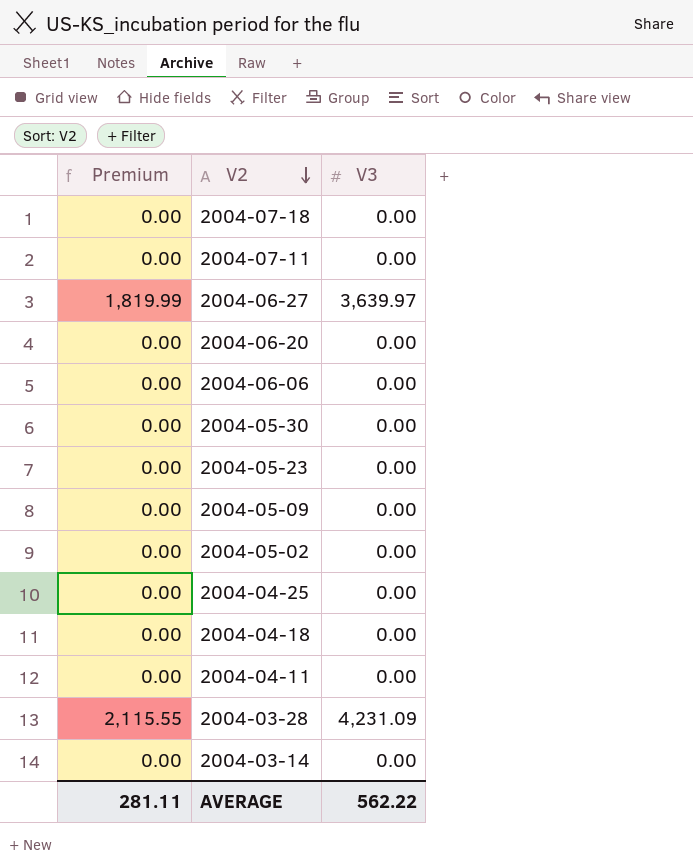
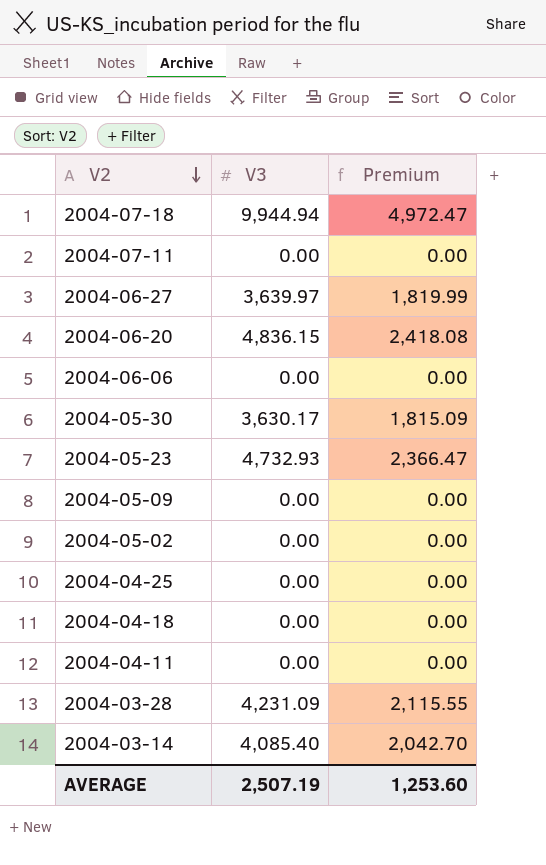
column Premium | position: 1 -> 3
2004-07-18 | V3: 0.00 -> 9,944.94
2004-07-18 | Premium: 0.00 -> 4,972.47
2004-06-20 | V3: 0.00 -> 4,836.15
2004-06-20 | Premium: 0.00 -> 2,418.08
2004-05-30 | V3: 0.00 -> 3,630.17
2004-05-30 | Premium: 0.00 -> 1,815.09
2004-05-23 | V3: 0.00 -> 4,732.93
2004-05-23 | Premium: 0.00 -> 2,366.47
2004-03-14 | V3: 0.00 -> 4,085.40
2004-03-14 | Premium: 0.00 -> 2,042.70
AVERAGE | V3: 562.22 -> 2,507.19
AVERAGE | Premium: 281.11 -> 1,253.60

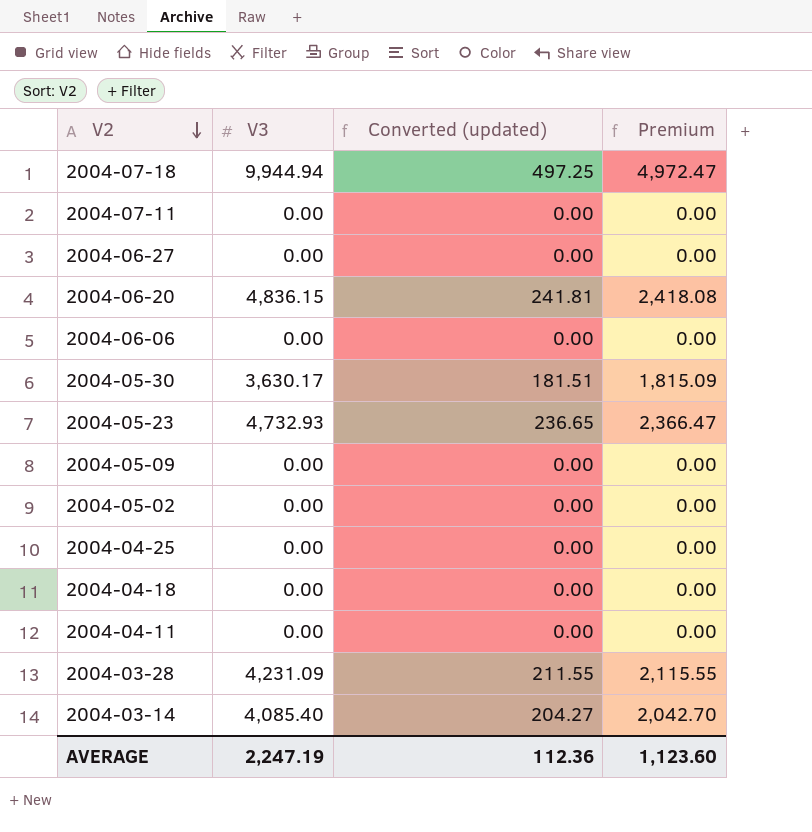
column Converted (updated) | formula: none -> [V3] * 0.05
2004-06-27 | V3: 3,639.97 -> 0.00
2004-06-27 | Premium: 1,819.99 -> 0.00
AVERAGE | V3: 2,507.19 -> 2,247.19
AVERAGE | Premium: 1,253.60 -> 1,123.60

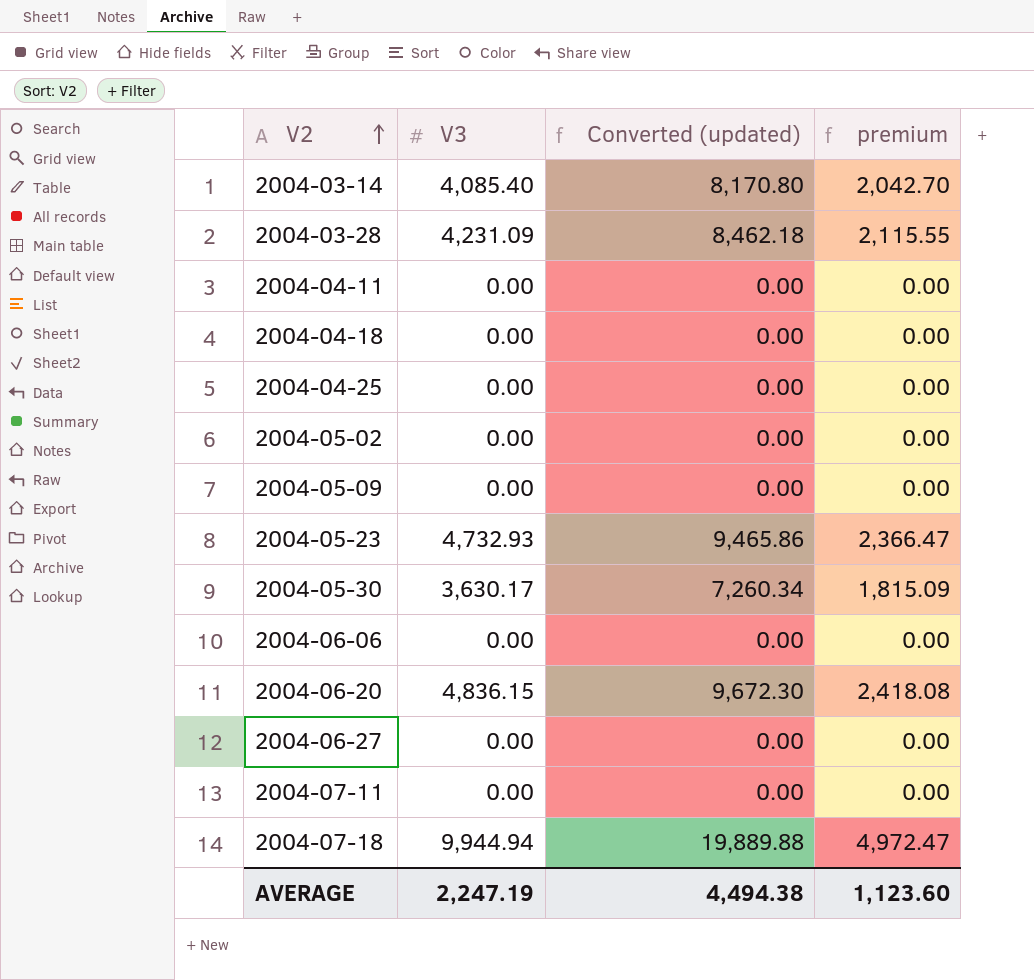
row order: V2 descending -> V2 ascending
column Converted (updated) | formula: [V3] * 0.05 -> [V3] * 2
column name: Premium -> premium
AVERAGE | Converted (updated): 112.36 -> 4,494.38

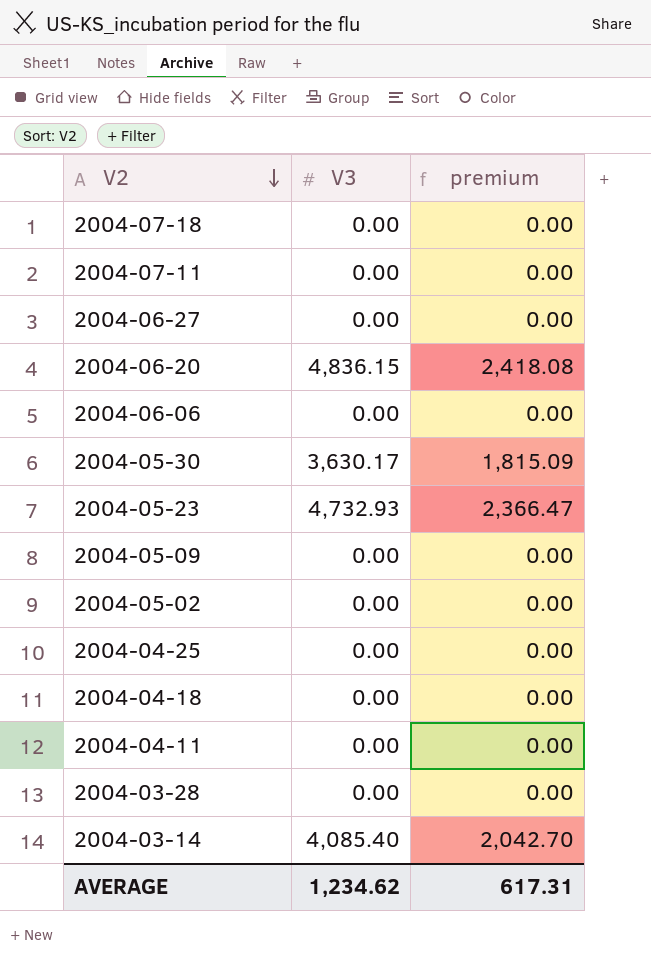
row order: V2 ascending -> V2 descending
column Converted (updated) | formula: [V3] * 2 -> none
2004-07-18 | V3: 9,944.94 -> 0.00
2004-07-18 | premium: 4,972.47 -> 0.00
2004-03-28 | V3: 4,231.09 -> 0.00
2004-03-28 | premium: 2,115.55 -> 0.00
AVERAGE | V3: 2,247.19 -> 1,234.62
AVERAGE | premium: 1,123.60 -> 617.31

